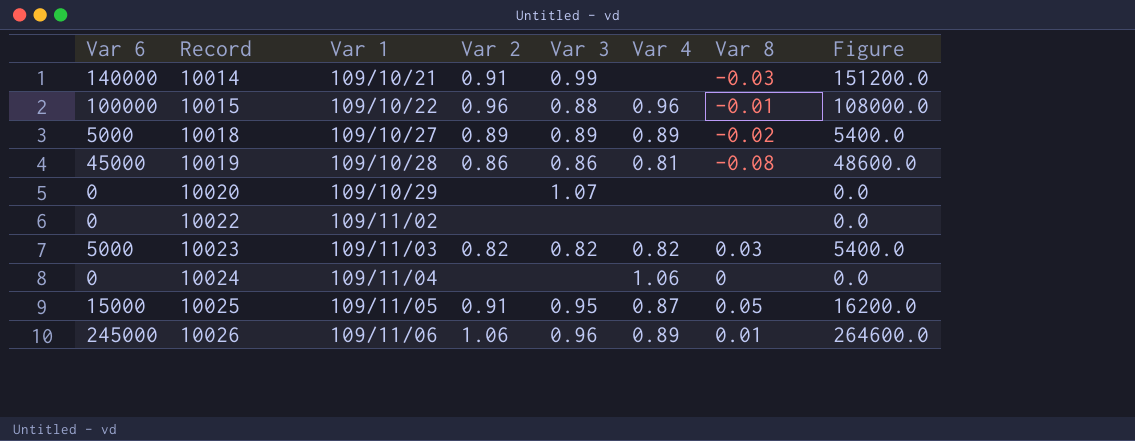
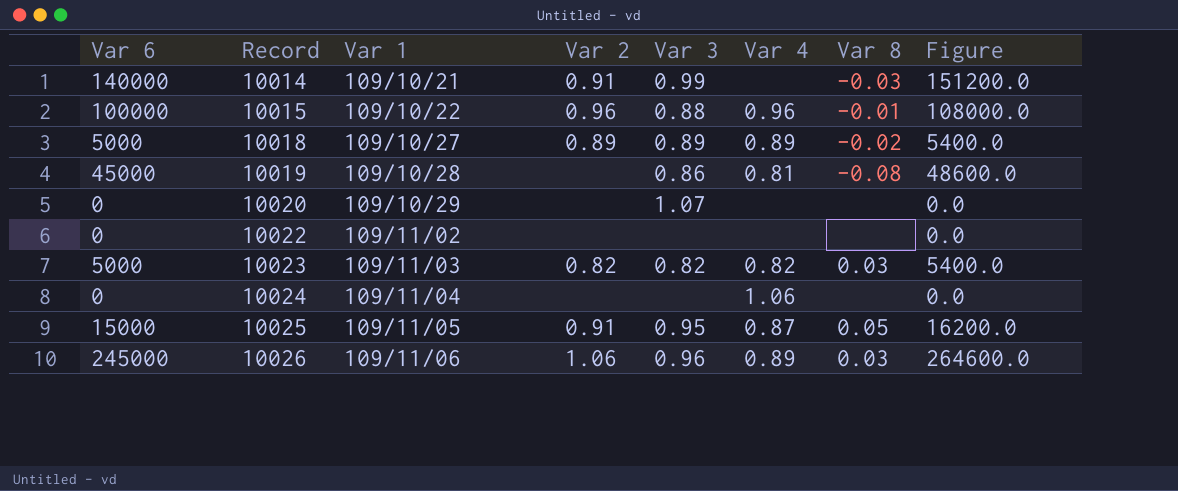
10019 | Var 2: 0.86 -> none
10024 | Var 8: 0 -> none
10026 | Var 8: 0.01 -> 0.03

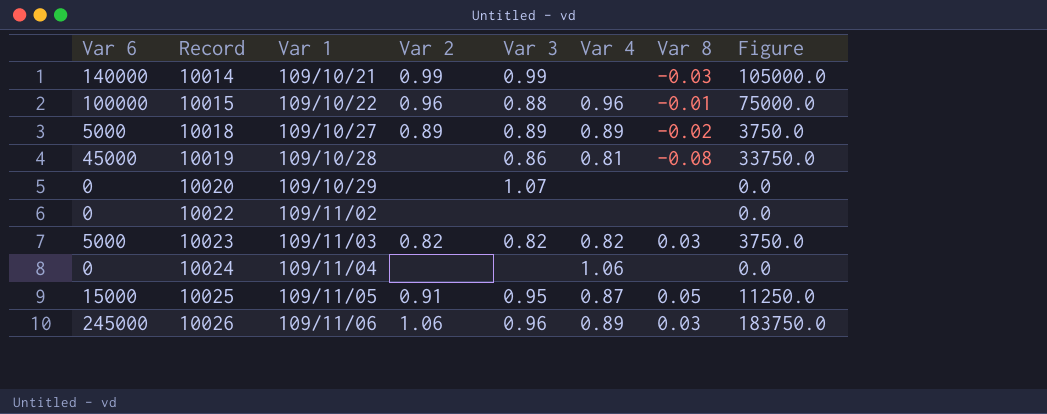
column Figure | formula: [Var 6] * 1.08 -> [Var 6] * 0.75
10014 | Var 2: 0.91 -> 0.99

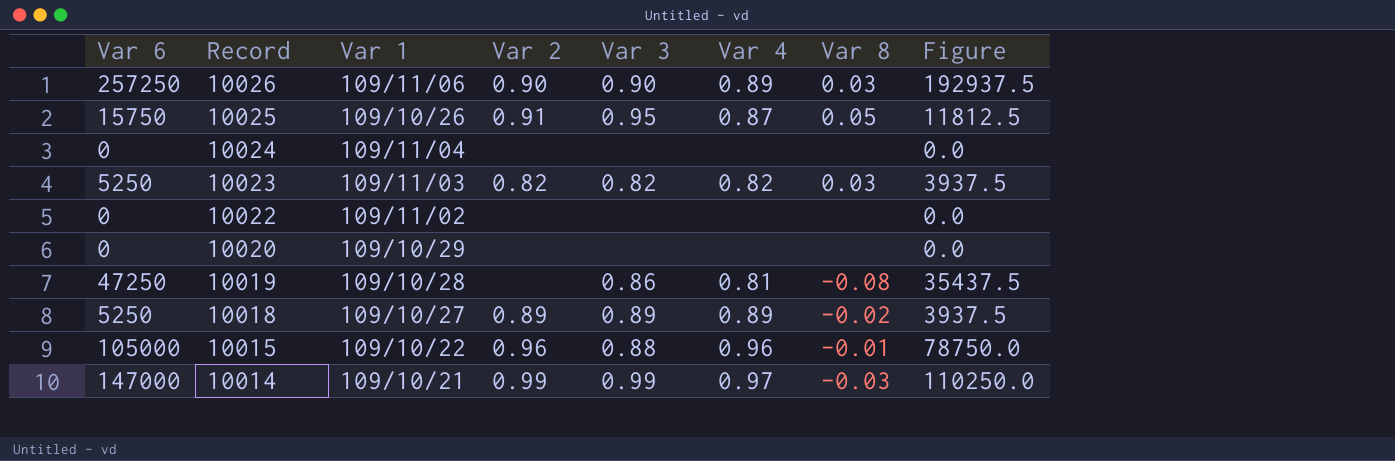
row order: Record ascending -> Record descending
10026 | Var 6: 245000 -> 257250
10026 | Var 2: 1.06 -> 0.90
10026 | Var 3: 0.96 -> 0.90
10026 | Figure: 183750.0 -> 192937.5
10025 | Var 6: 15000 -> 15750
10025 | Var 1: 109/11/05 -> 109/10/26
10025 | Figure: 11250.0 -> 11812.5
10024 | Var 4: 1.06 -> none
10023 | Var 6: 5000 -> 5250
10023 | Figure: 3750.0 -> 3937.5
10020 | Var 3: 1.07 -> none
10019 | Var 6: 45000 -> 47250
10019 | Figure: 33750.0 -> 35437.5
10018 | Var 6: 5000 -> 5250
10018 | Figure: 3750.0 -> 3937.5
10015 | Var 6: 100000 -> 105000
10015 | Figure: 75000.0 -> 78750.0
10014 | Var 6: 140000 -> 147000
10014 | Var 4: none -> 0.97
10014 | Figure: 105000.0 -> 110250.0

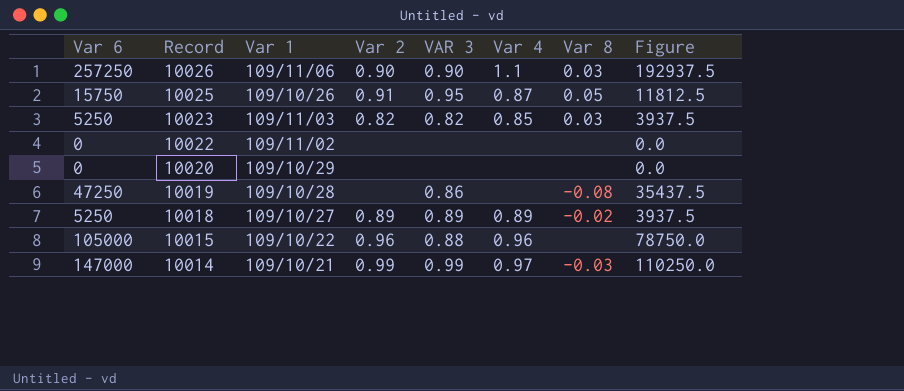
column name: Var 3 -> VAR 3
row 10024: 0 | 109/11/04 | none | none | none | none | 0.0 -> none
10026 | Var 4: 0.89 -> 1.1
10023 | Var 4: 0.82 -> 0.85
10019 | Var 4: 0.81 -> none
10015 | Var 8: -0.01 -> none

